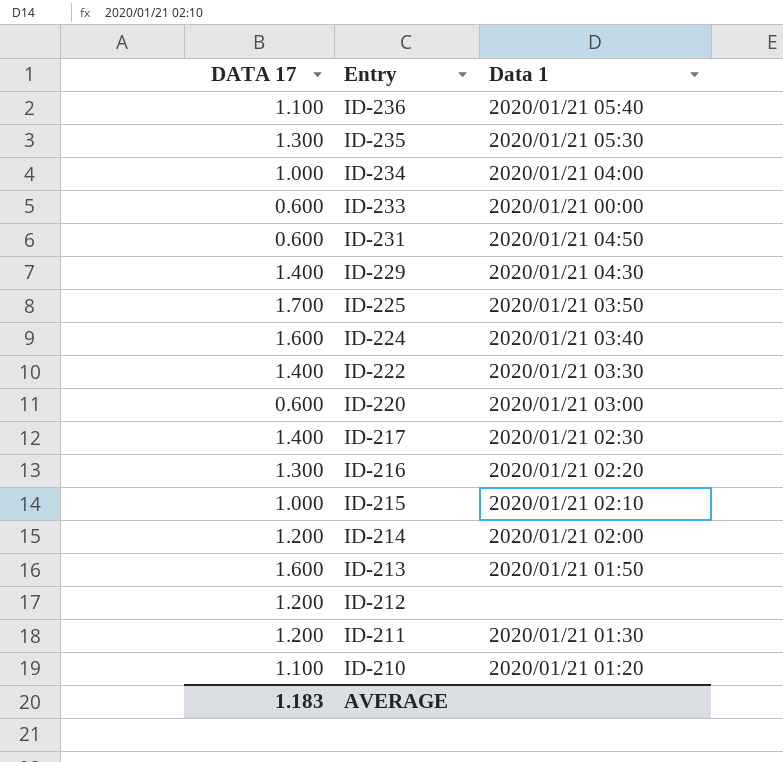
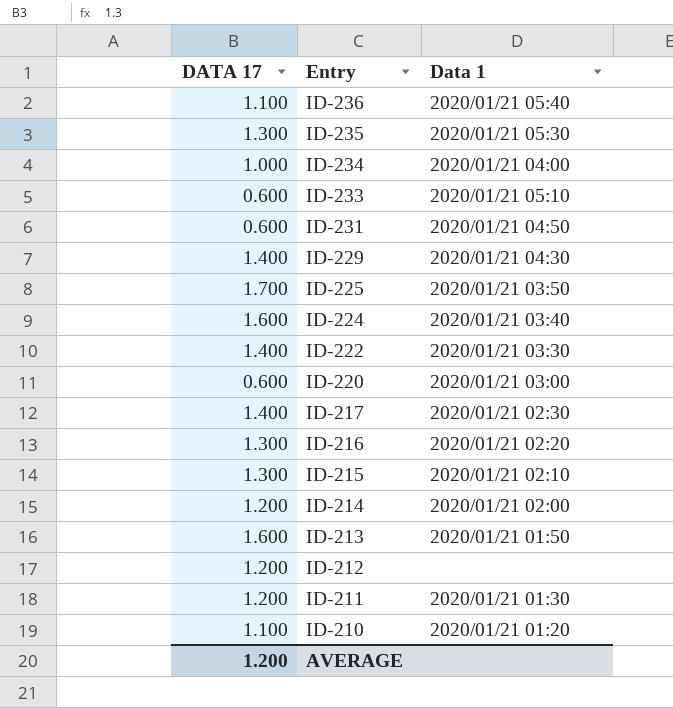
ID-233 | Data 1: 2020/01/21 00:00 -> 2020/01/21 05:10
ID-215 | DATA 17: 1.000 -> 1.300
AVERAGE | DATA 17: 1.183 -> 1.200

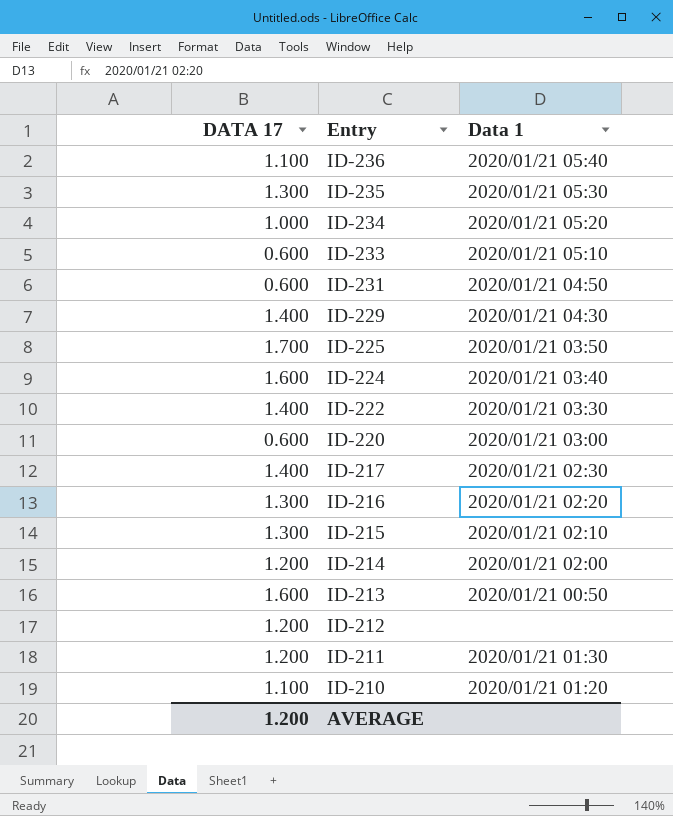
ID-234 | Data 1: 2020/01/21 04:00 -> 2020/01/21 05:20
ID-213 | Data 1: 2020/01/21 01:50 -> 2020/01/21 00:50

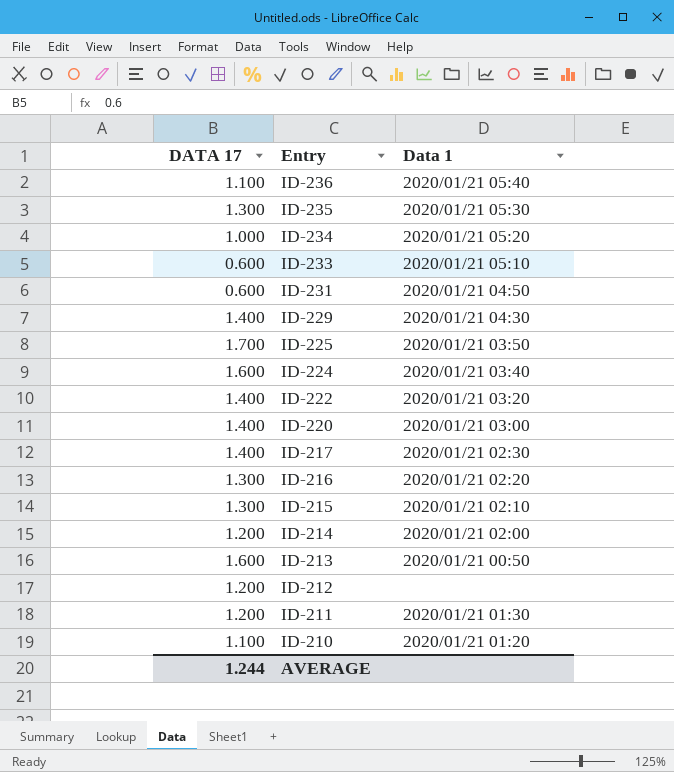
ID-222 | Data 1: 2020/01/21 03:30 -> 2020/01/21 03:20
ID-220 | DATA 17: 0.600 -> 1.400
AVERAGE | DATA 17: 1.200 -> 1.244

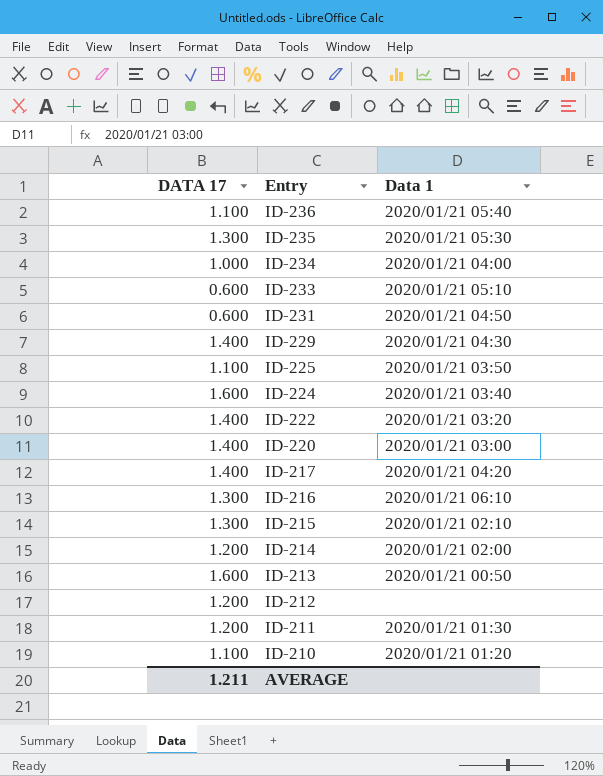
ID-234 | Data 1: 2020/01/21 05:20 -> 2020/01/21 04:00
ID-225 | DATA 17: 1.700 -> 1.100
ID-217 | Data 1: 2020/01/21 02:30 -> 2020/01/21 04:20
ID-216 | Data 1: 2020/01/21 02:20 -> 2020/01/21 06:10
AVERAGE | DATA 17: 1.244 -> 1.211

